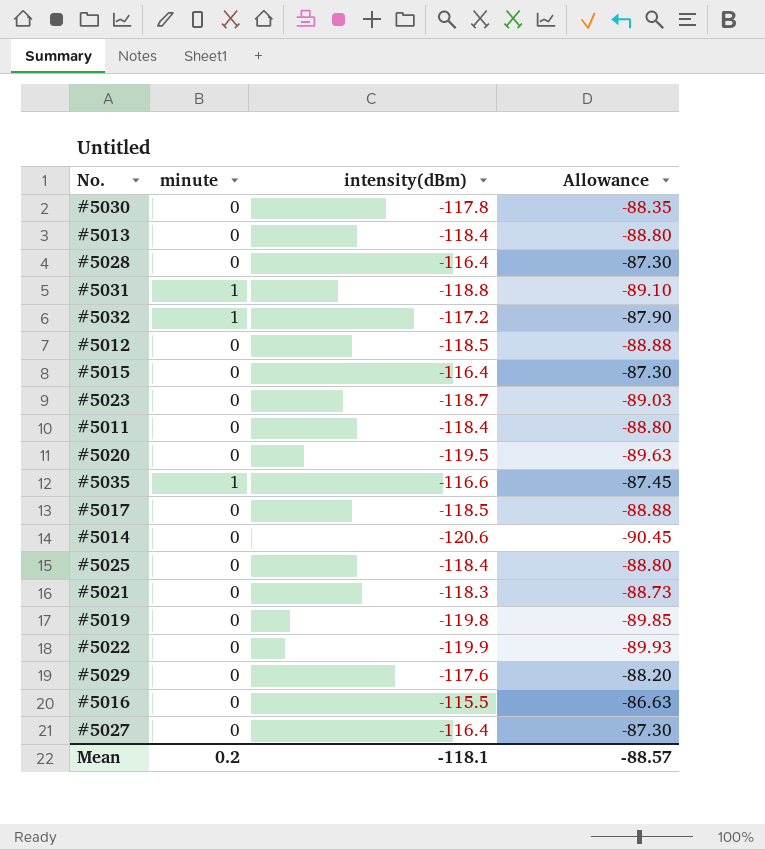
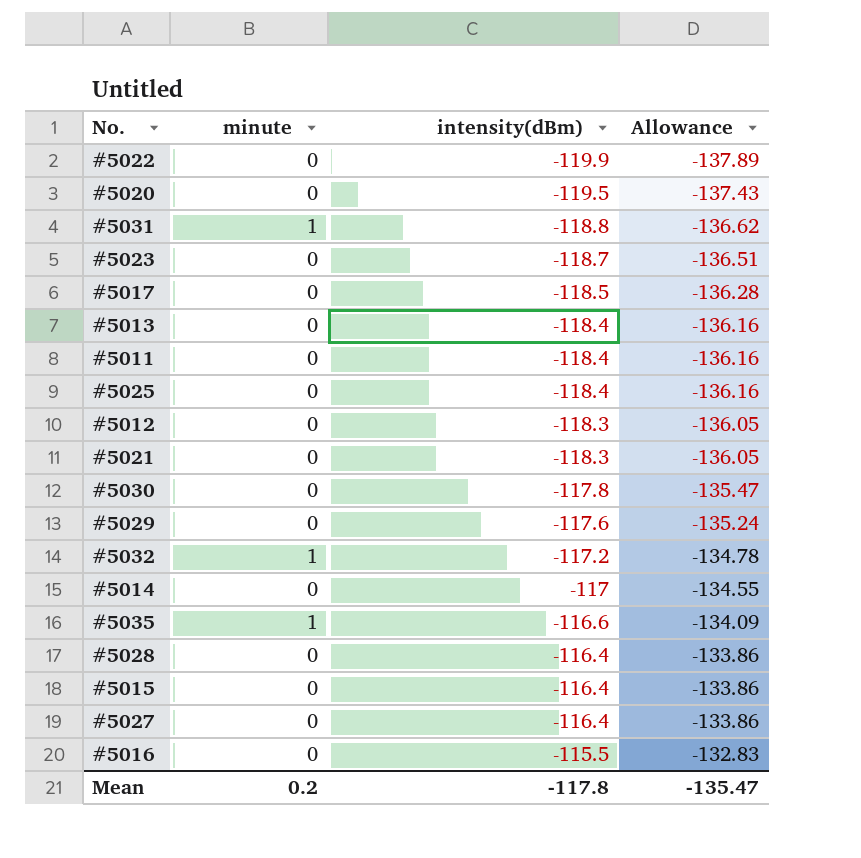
row order: none -> intensity(dBm) ascending
column Allowance | formula: [intensity(dBm)] * 0.75 -> [intensity(dBm)] * 1.15
row #5019: 0 | -119.8 | -89.85 -> none
#5012 | intensity(dBm): -118.5 -> -118.3
#5014 | intensity(dBm): -120.6 -> -117
Mean | intensity(dBm): -118.1 -> -117.8
Mean | Allowance: -88.57 -> -135.47

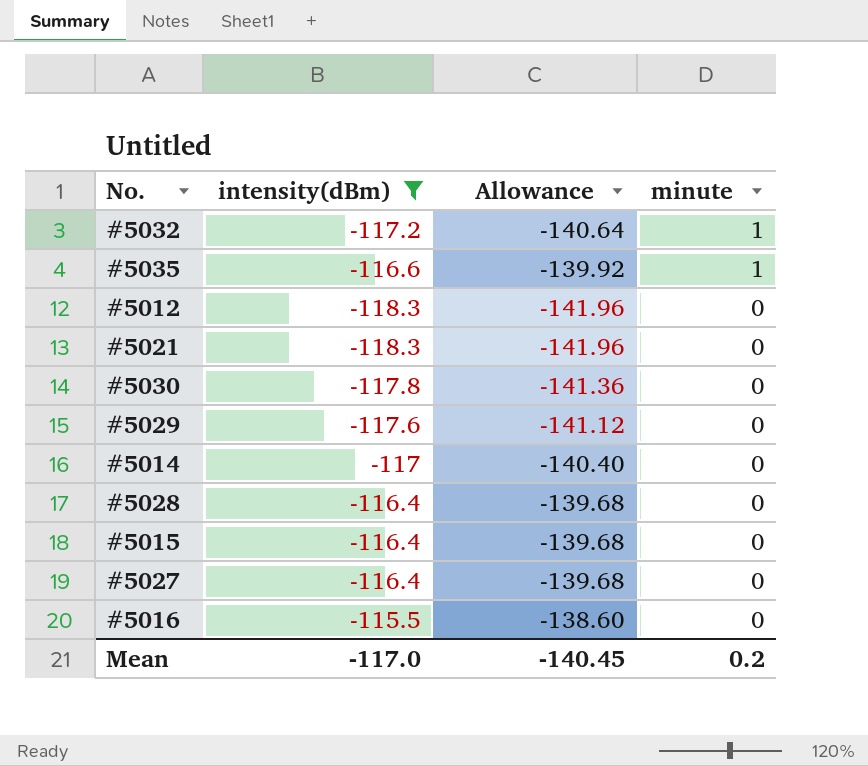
filter: none -> intensity(dBm) >= -118.3
row order: intensity(dBm) ascending -> minute descending
column Allowance | formula: [intensity(dBm)] * 1.15 -> [intensity(dBm)] * 1.2
column minute | position: 2 -> 4
Mean | intensity(dBm): -117.8 -> -117.0
Mean | Allowance: -135.47 -> -140.45

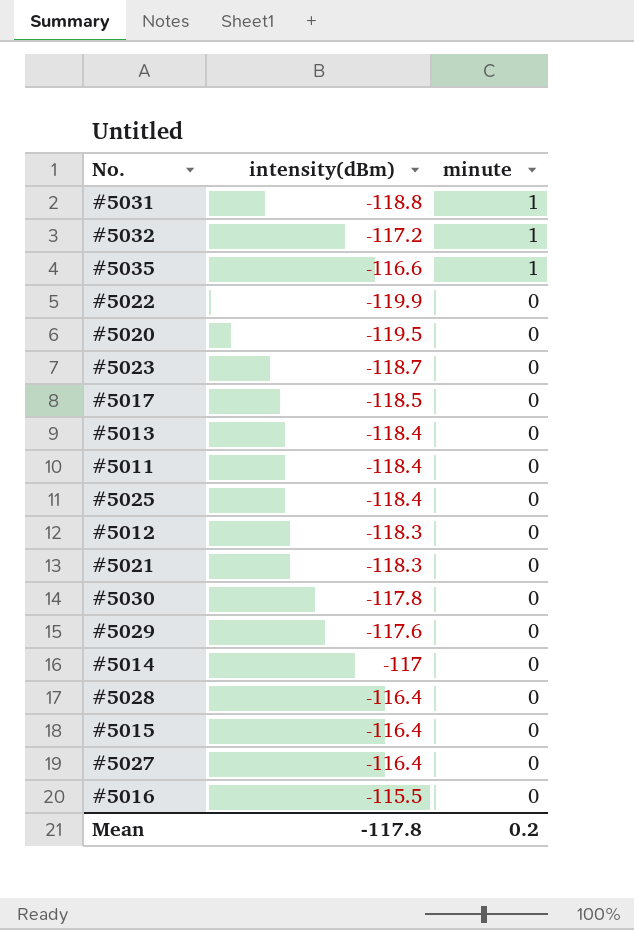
filter: intensity(dBm) >= -118.3 -> none
column Allowance | formula: [intensity(dBm)] * 1.2 -> none
Mean | intensity(dBm): -117.0 -> -117.8

